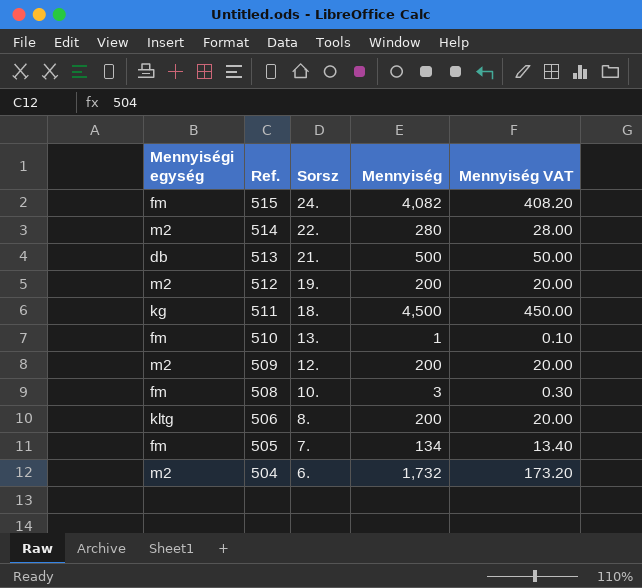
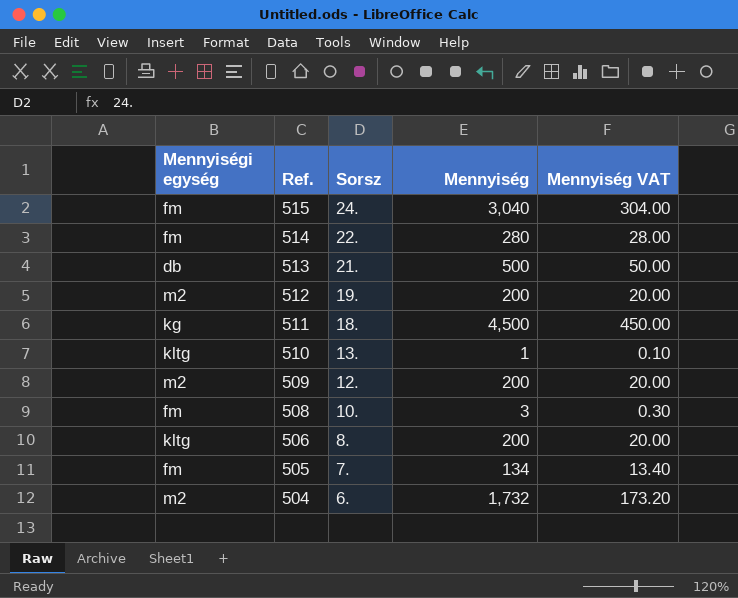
515 | Mennyiség: 4,082 -> 3,040
515 | Mennyiség VAT: 408.20 -> 304.00
514 | Mennyiségi egység: m2 -> fm
510 | Mennyiségi egység: fm -> kltg

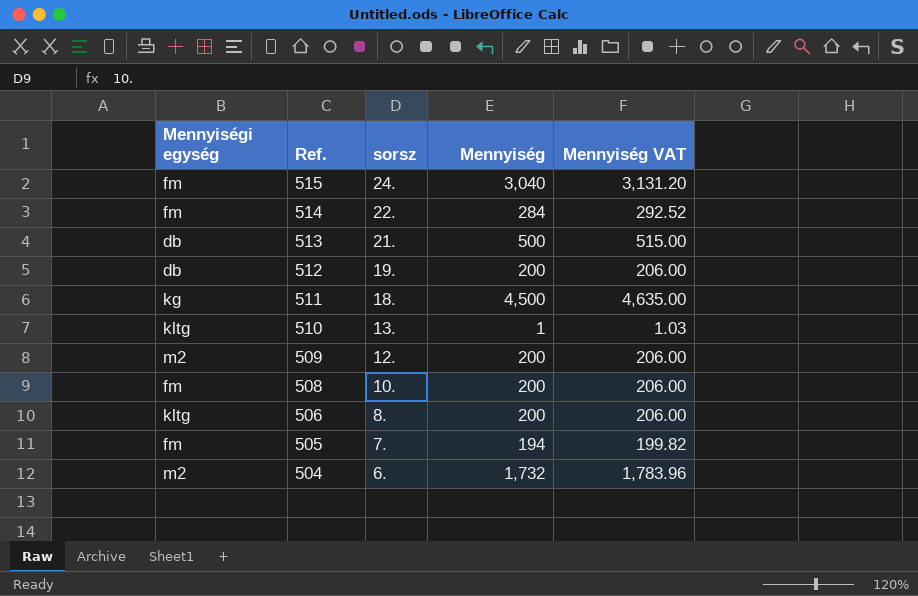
column name: Sorsz -> sorsz
column Mennyiség VAT | formula: [Mennyiség] * 0.1 -> [Mennyiség] * 1.03
514 | Mennyiség: 280 -> 284
512 | Mennyiségi egység: m2 -> db
508 | Mennyiség: 3 -> 200
505 | Mennyiség: 134 -> 194

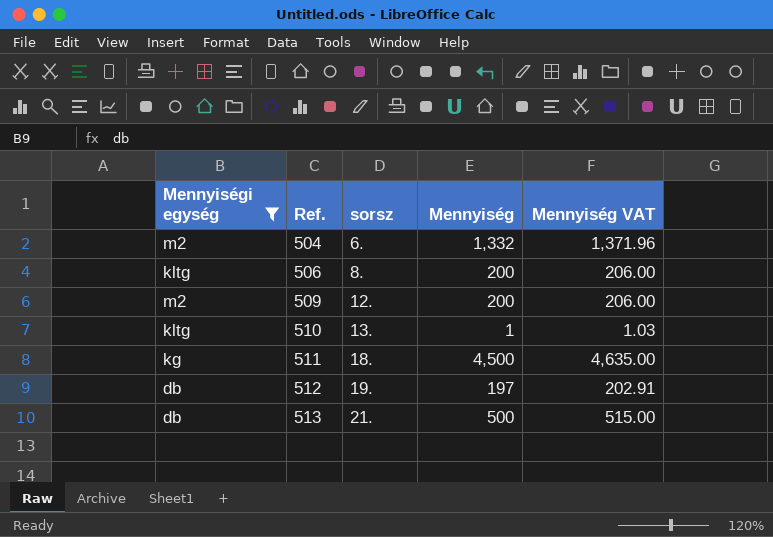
filter: none -> Mennyiségi egység != fm
row order: Ref. descending -> Ref. ascending
504 | Mennyiség: 1,732 -> 1,332
504 | Mennyiség VAT: 1,783.96 -> 1,371.96
512 | Mennyiség: 200 -> 197
512 | Mennyiség VAT: 206.00 -> 202.91

